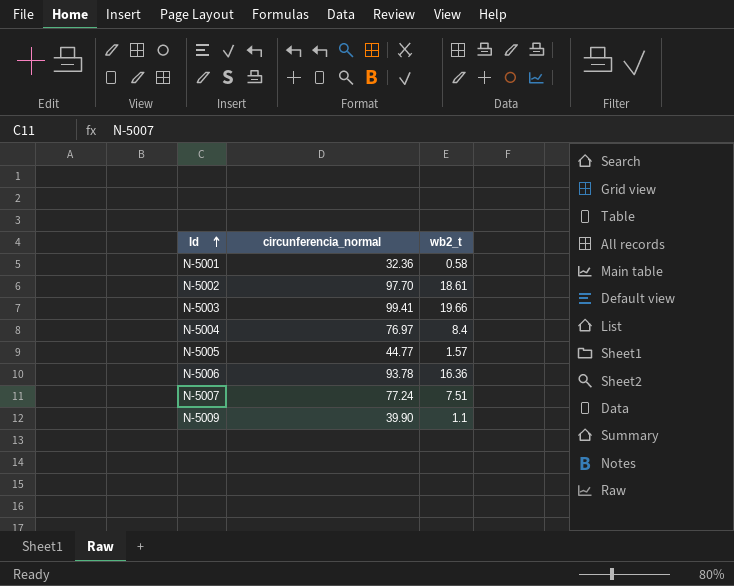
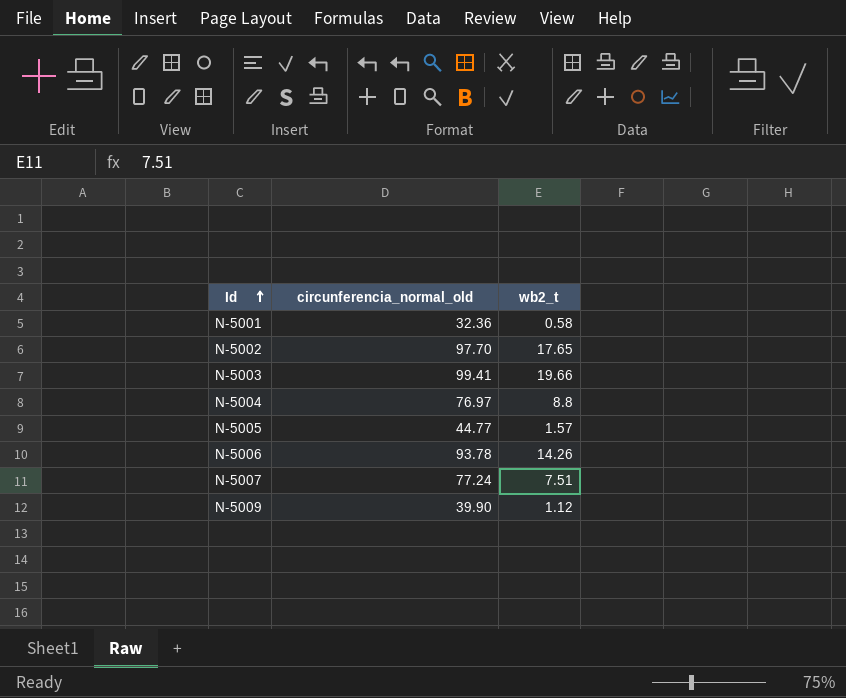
column name: circunferencia_normal -> circunferencia_normal_old
N-5002 | wb2_t: 18.61 -> 17.65
N-5004 | wb2_t: 8.4 -> 8.8
N-5006 | wb2_t: 16.36 -> 14.26
N-5009 | wb2_t: 1.1 -> 1.12

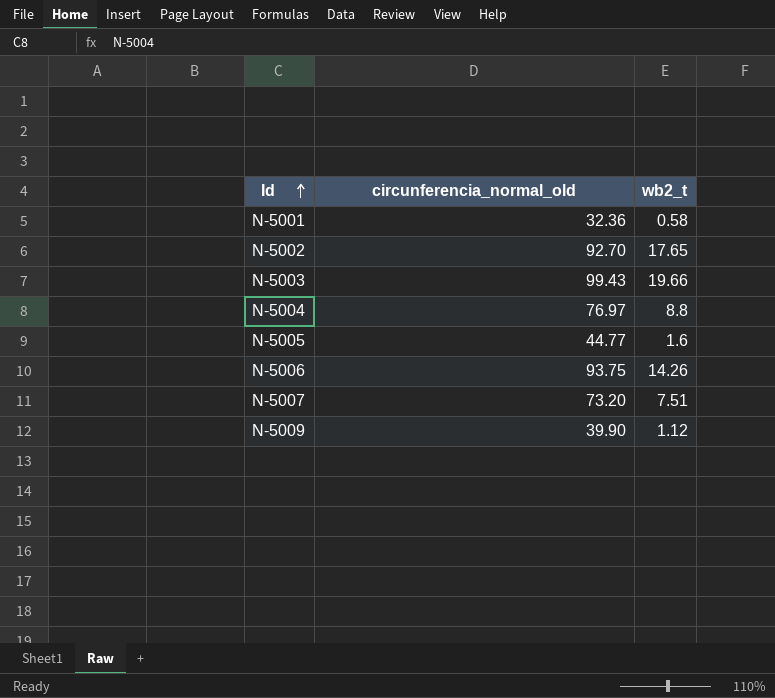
N-5002 | circunferencia_normal_old: 97.70 -> 92.70
N-5003 | circunferencia_normal_old: 99.41 -> 99.43
N-5005 | wb2_t: 1.57 -> 1.6
N-5006 | circunferencia_normal_old: 93.78 -> 93.75
N-5007 | circunferencia_normal_old: 77.24 -> 73.20

